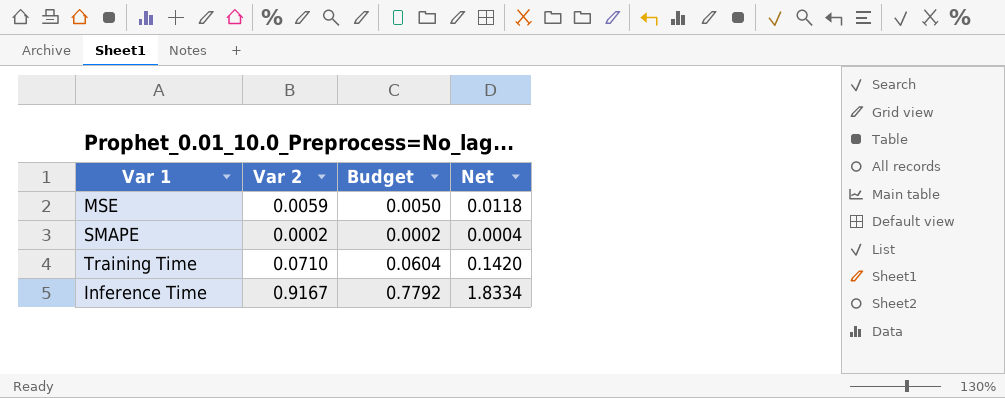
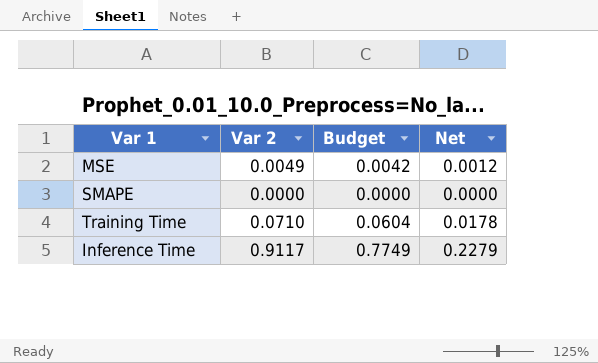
column Net | formula: [Var 2] * 2 -> [Var 2] * 0.25
MSE | Var 2: 0.0059 -> 0.0049
MSE | Budget: 0.0050 -> 0.0042
SMAPE | Var 2: 0.0002 -> 0.0000
SMAPE | Budget: 0.0002 -> 0.0000
Inference Time | Var 2: 0.9167 -> 0.9117
Inference Time | Budget: 0.7792 -> 0.7749

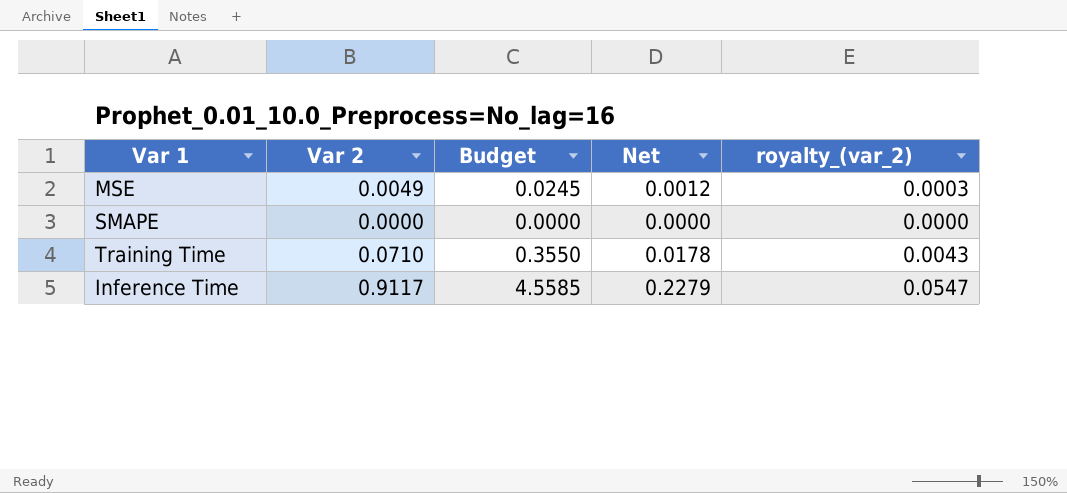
column Budget | formula: [Var 2] * 0.85 -> [Var 2] * 5
column royalty_(var_2) | formula: none -> [Var 2] * 0.06

